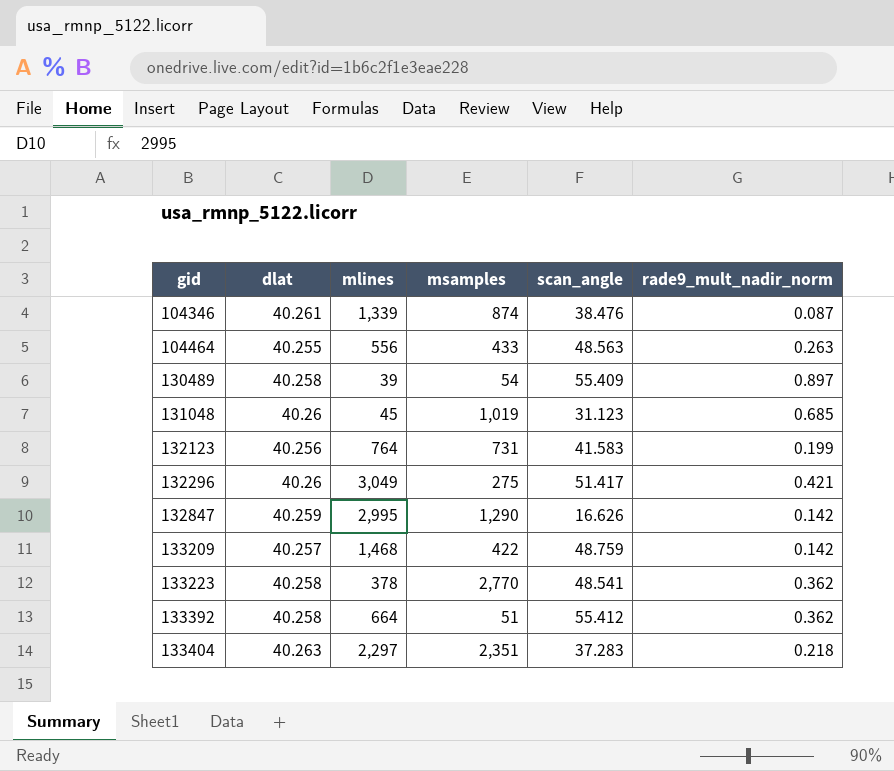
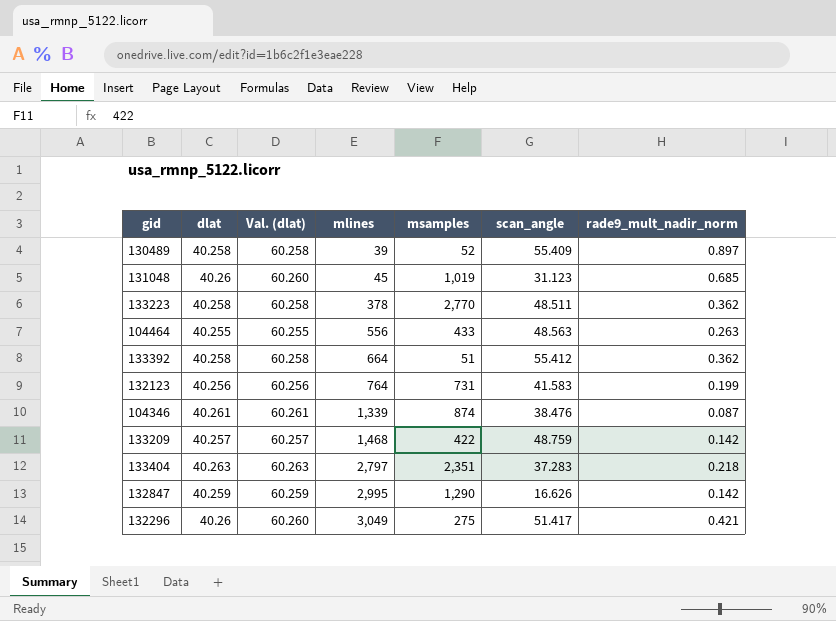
row order: gid ascending -> mlines ascending
column Val. (dlat) | formula: none -> [dlat] + 20
130489 | msamples: 54 -> 52
133223 | scan_angle: 48.541 -> 48.511
133404 | mlines: 2,297 -> 2,797

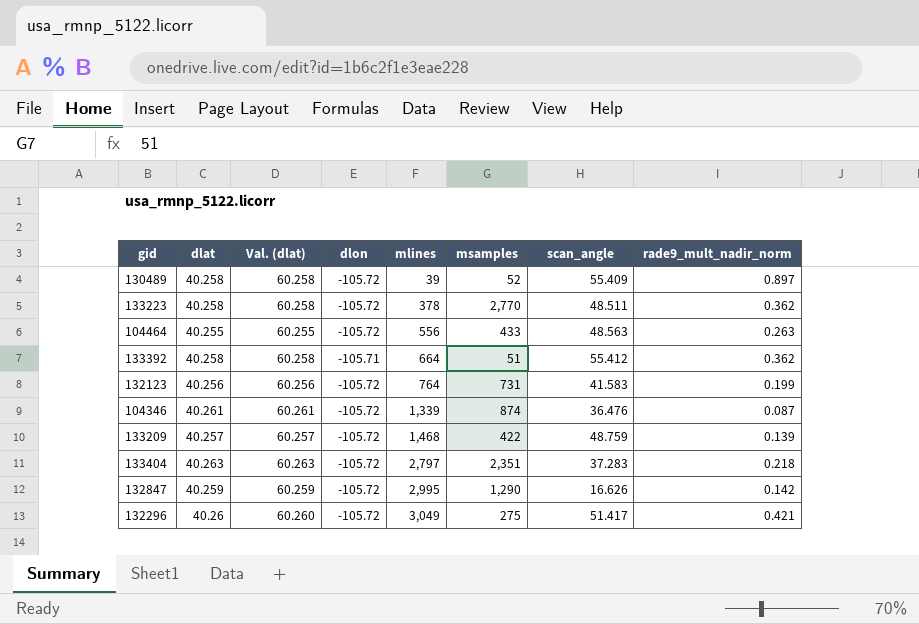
column dlon | position: none -> 4
row 131048: 40.26 | 60.260 | 45 | 1,019 | 31.123 | 0.685 -> none
104346 | scan_angle: 38.476 -> 36.476
133209 | rade9_mult_nadir_norm: 0.142 -> 0.139

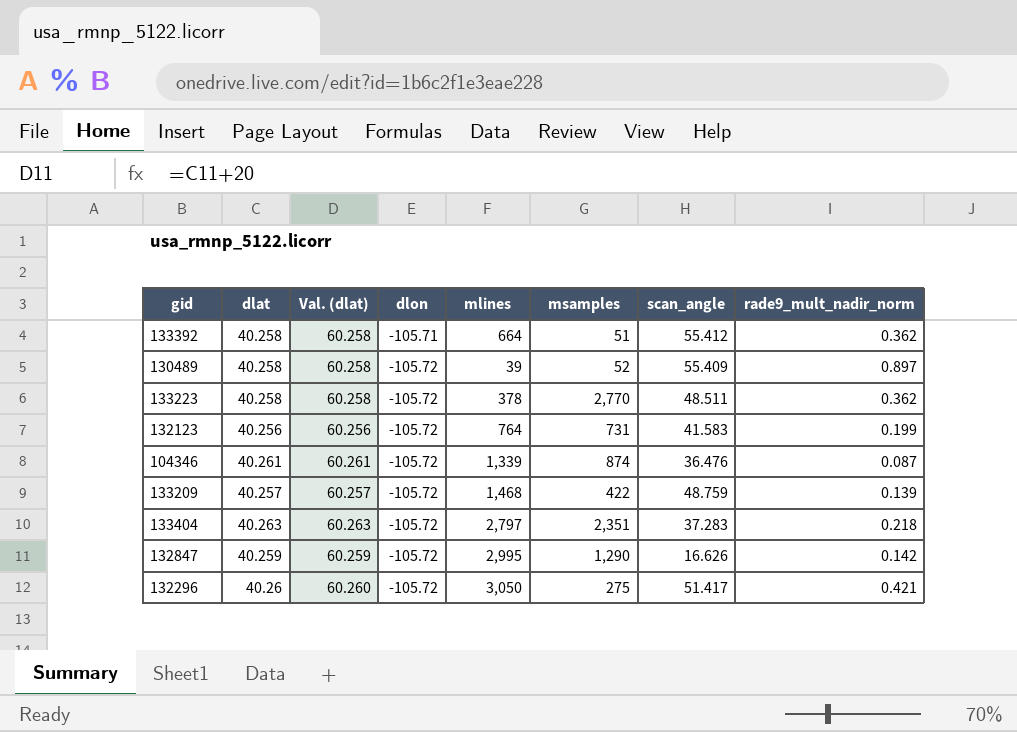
row order: mlines ascending -> dlon descending
row 104464: 40.255 | 60.255 | -105.72 | 556 | 433 | 48.563 | 0.263 -> none
132296 | mlines: 3,049 -> 3,050

